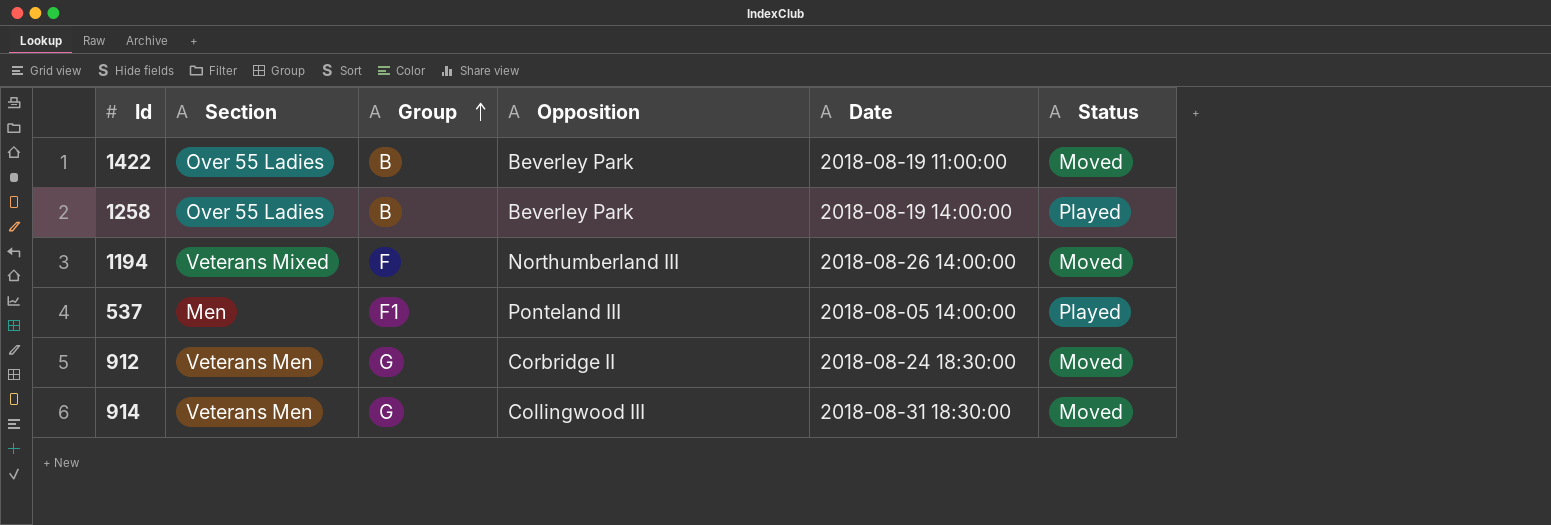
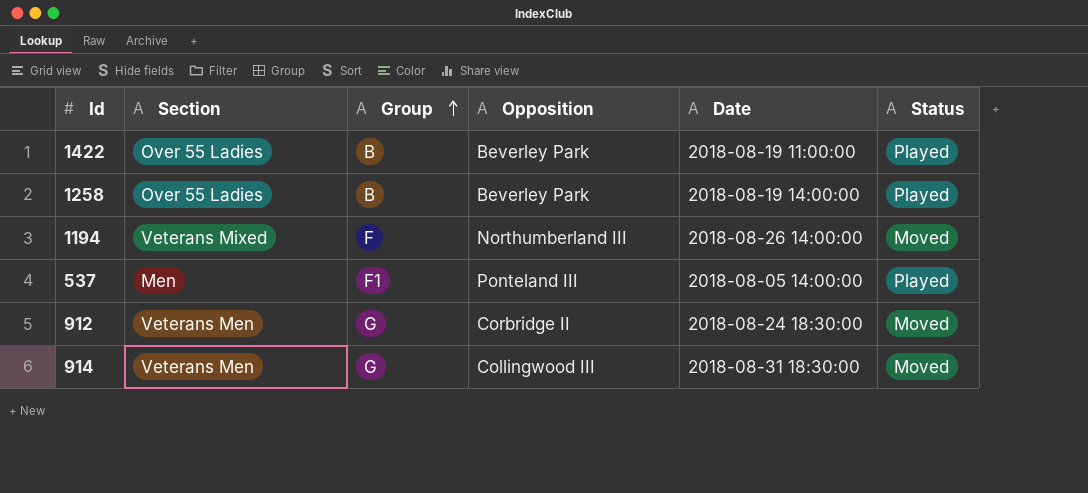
1422 | Status: Moved -> Played

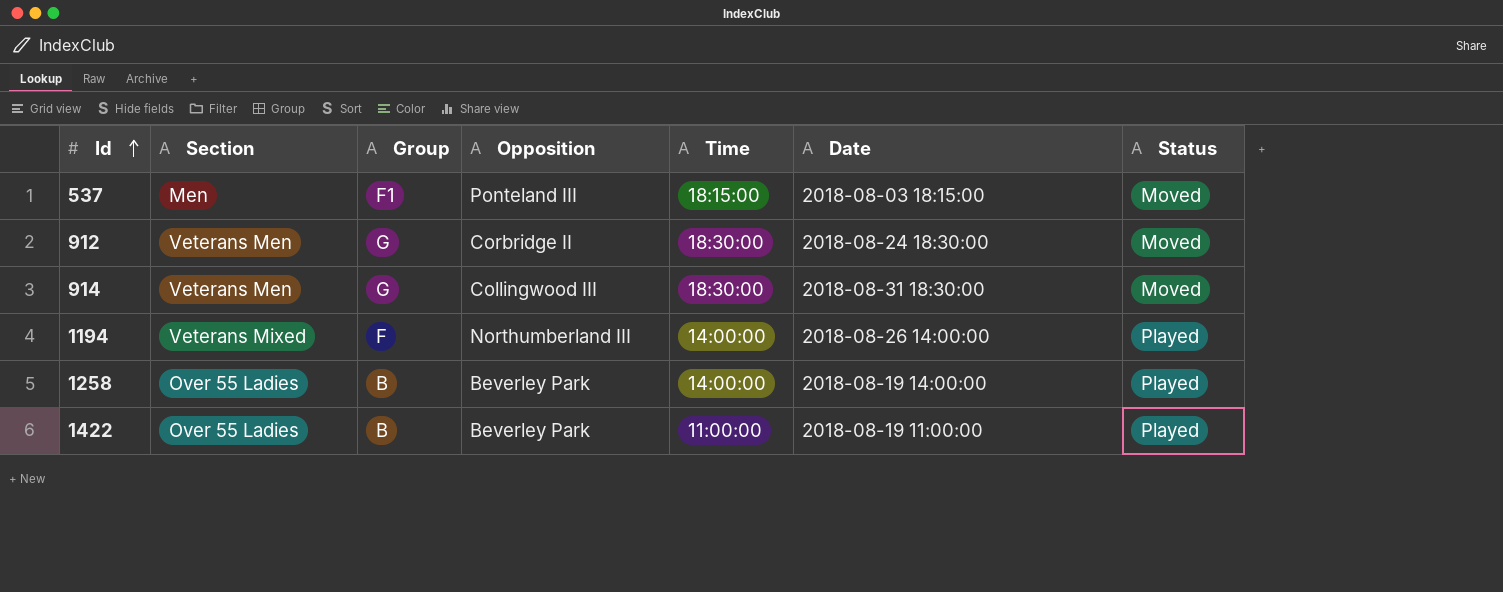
row order: Group ascending -> Id ascending
column Time | position: none -> 5
537 | Date: 2018-08-05 14:00:00 -> 2018-08-03 18:15:00
537 | Status: Played -> Moved
1194 | Status: Moved -> Played

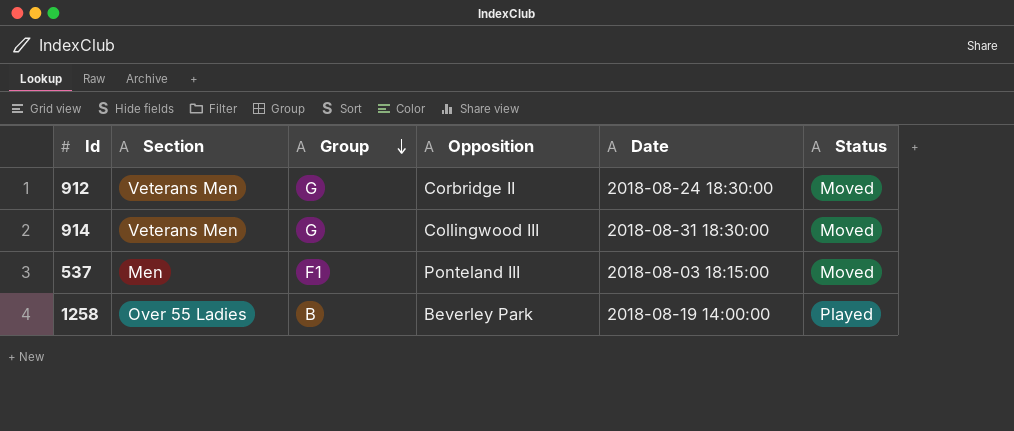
row order: Id ascending -> Group descending
column Time | position: 5 -> none
row 1194: Veterans Mixed | F | Northumberland III | 14:00:00 | 2018-08-26 14:00:00 | Played -> none
row 1422: Over 55 Ladies | B | Beverley Park | 11:00:00 | 2018-08-19 11:00:00 | Played -> none

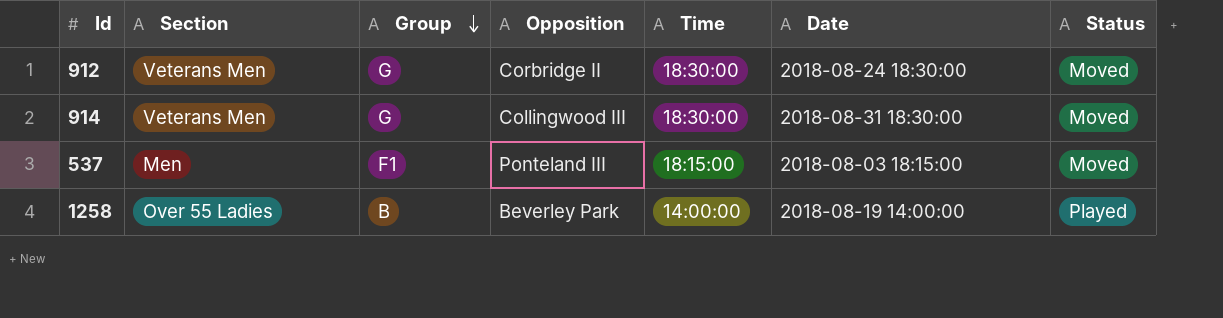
column Time | position: none -> 5

